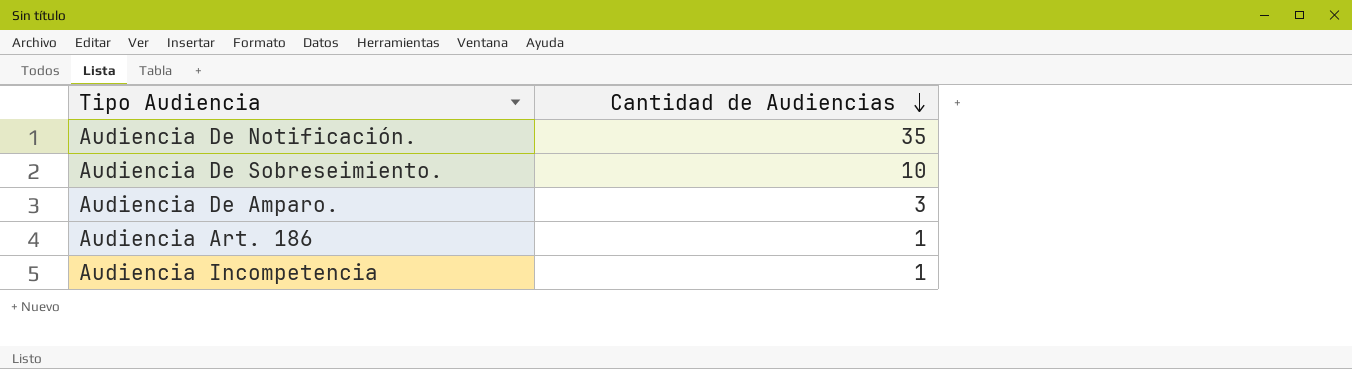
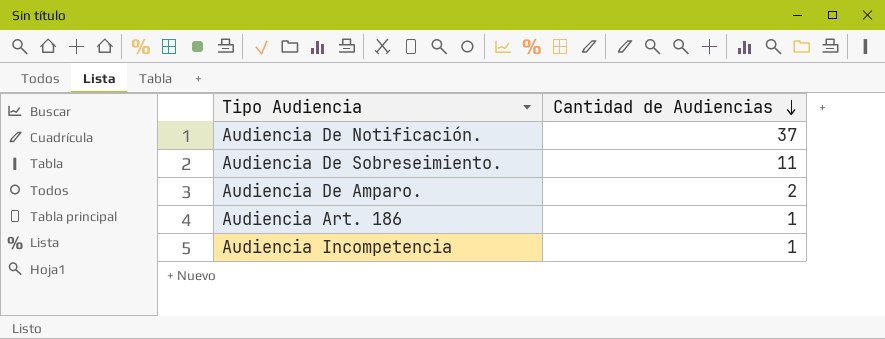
Audiencia De Notificación. | Cantidad de Audiencias: 35 -> 37
Audiencia De Sobreseimiento. | Cantidad de Audiencias: 10 -> 11
Audiencia De Amparo. | Cantidad de Audiencias: 3 -> 2

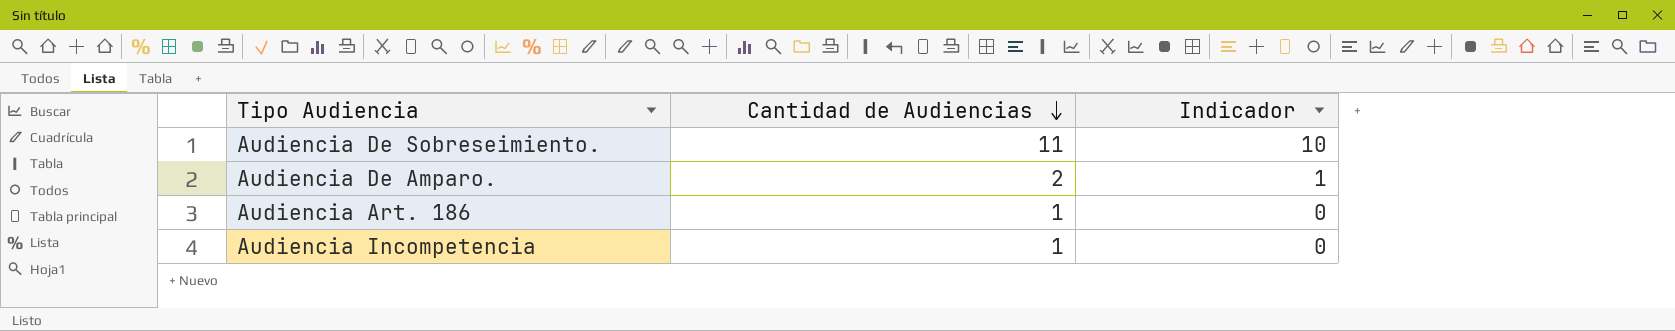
column Indicador | formula: none -> [Cantidad de Audiencias] - 1
row Audiencia De Notificación.: 37 -> none

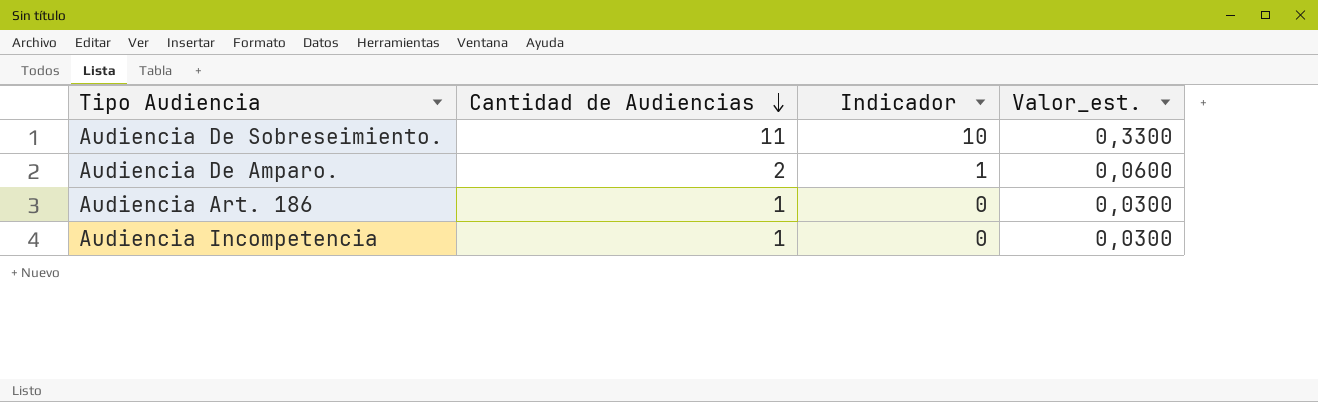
column Valor_est. | formula: none -> [Cantidad de Audiencias] * 0,03

